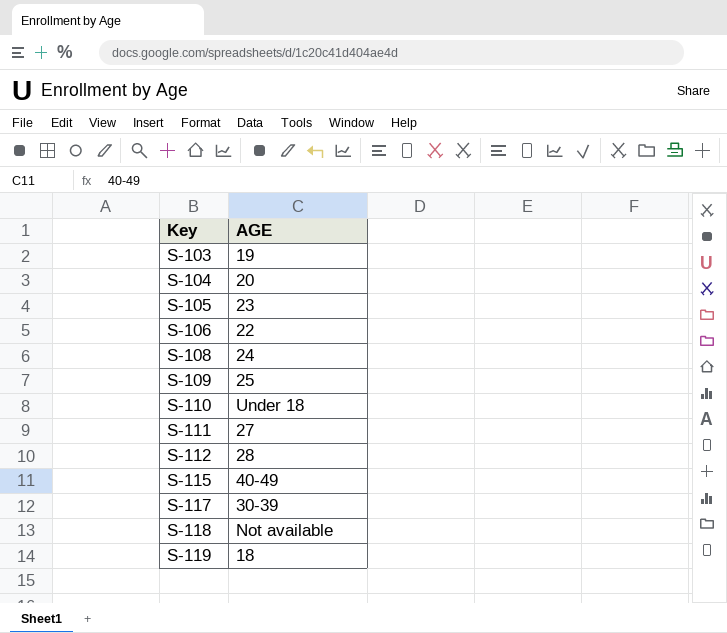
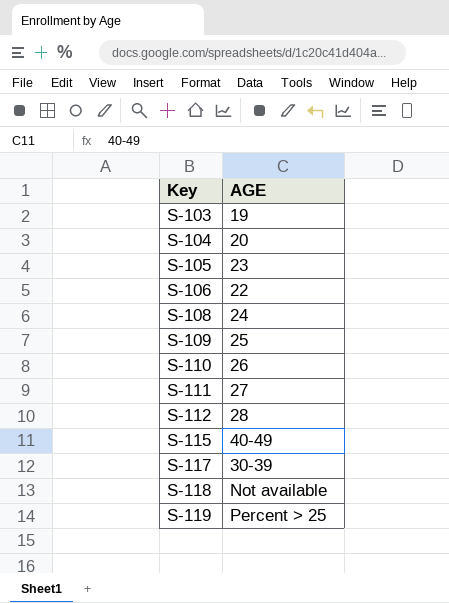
S-110 | AGE: Under 18 -> 26
S-119 | AGE: 18 -> Percent > 25

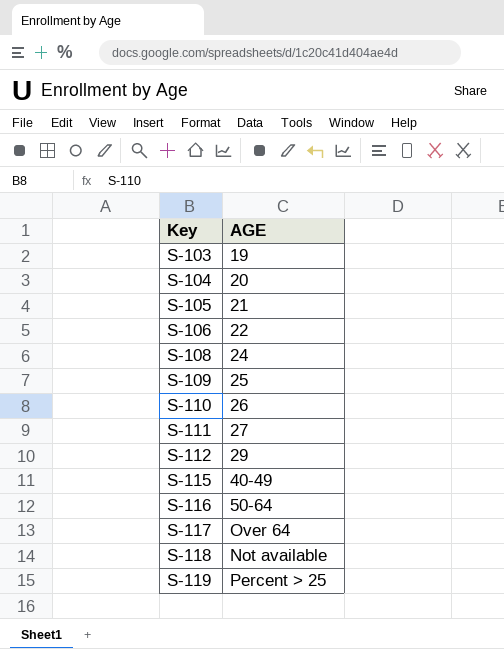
S-105 | AGE: 23 -> 21
S-112 | AGE: 28 -> 29
row S-116: none -> 50-64
S-117 | AGE: 30-39 -> Over 64

